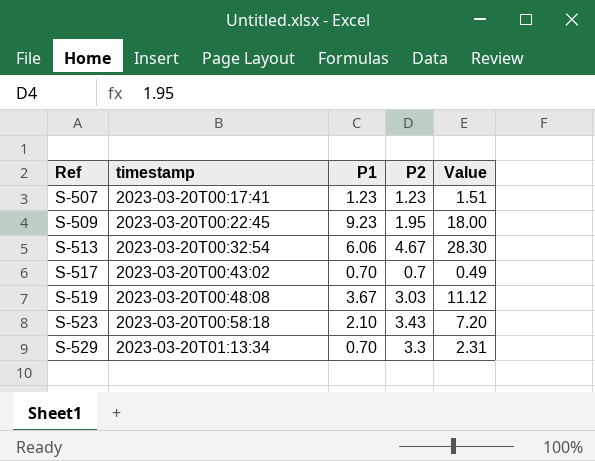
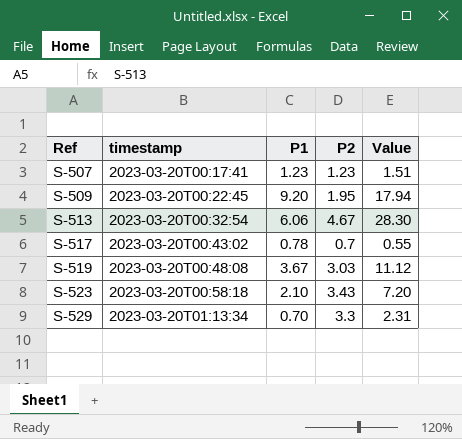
S-509 | P1: 9.23 -> 9.20
S-509 | Value: 18.00 -> 17.94
S-517 | P1: 0.70 -> 0.78
S-517 | Value: 0.49 -> 0.55

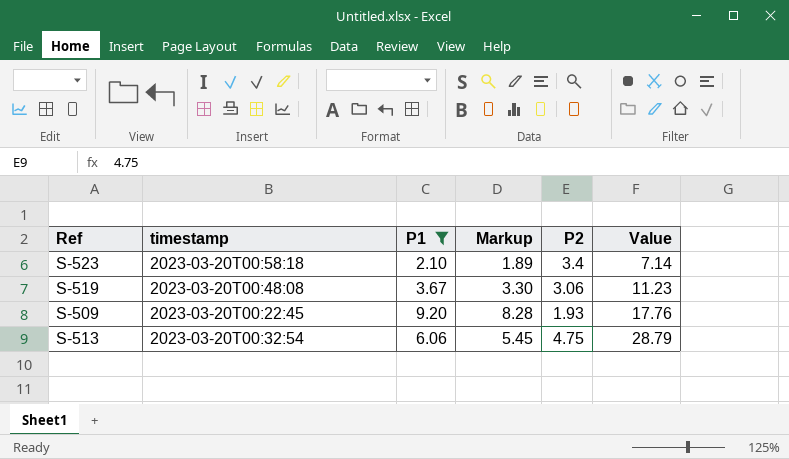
filter: none -> P1 >= 2.10
row order: Ref ascending -> Value ascending
column Markup | formula: none -> [P1] * 0.9
S-523 | P2: 3.43 -> 3.4
S-523 | Value: 7.20 -> 7.14
S-519 | P2: 3.03 -> 3.06
S-519 | Value: 11.12 -> 11.23
S-509 | P2: 1.95 -> 1.93
S-509 | Value: 17.94 -> 17.76
S-513 | P2: 4.67 -> 4.75
S-513 | Value: 28.30 -> 28.79

